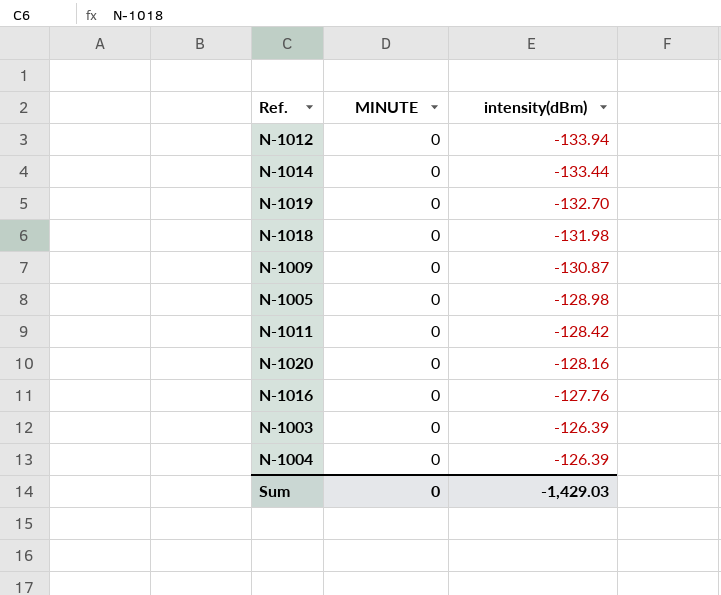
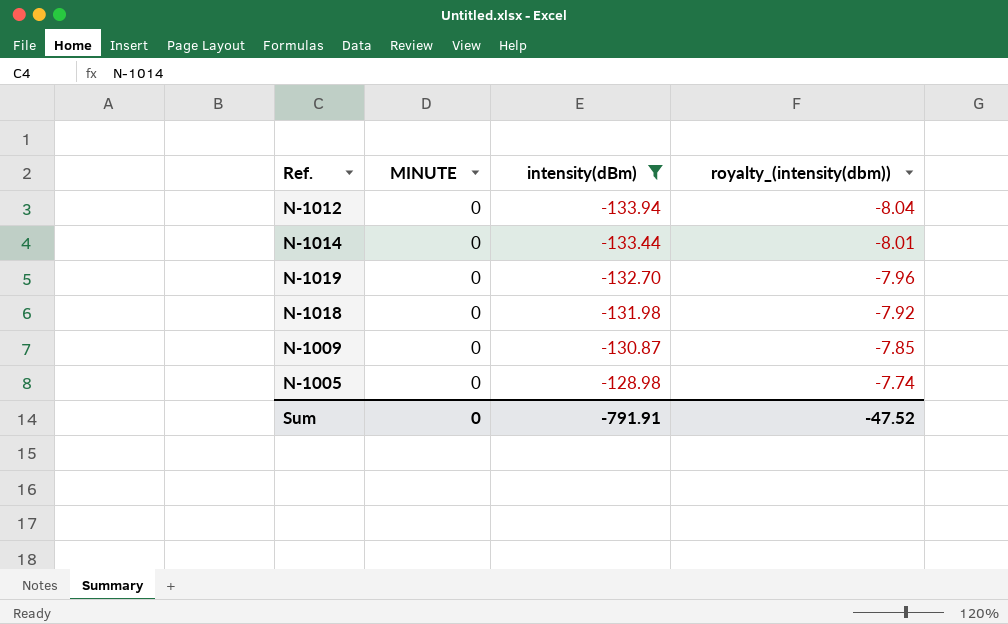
filter: none -> intensity(dBm) <= -128.98
column royalty_(intensity(dbm)) | formula: none -> [intensity(dBm)] * 0.06
Sum | intensity(dBm): -1,429.03 -> -791.91

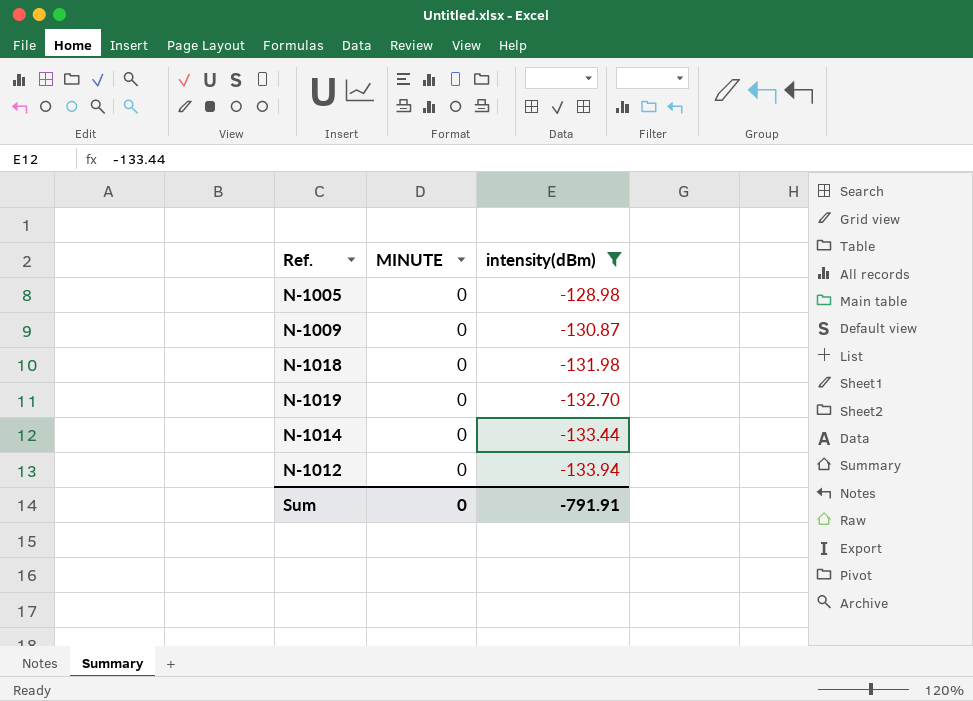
row order: intensity(dBm) ascending -> intensity(dBm) descending
column royalty_(intensity(dbm)) | formula: [intensity(dBm)] * 0.06 -> none

